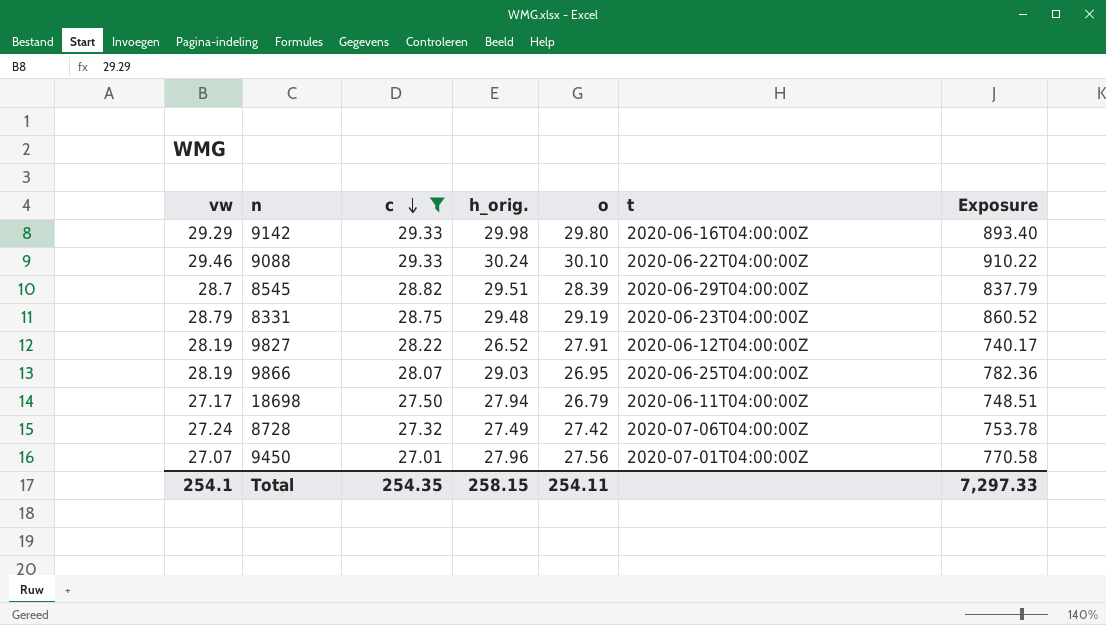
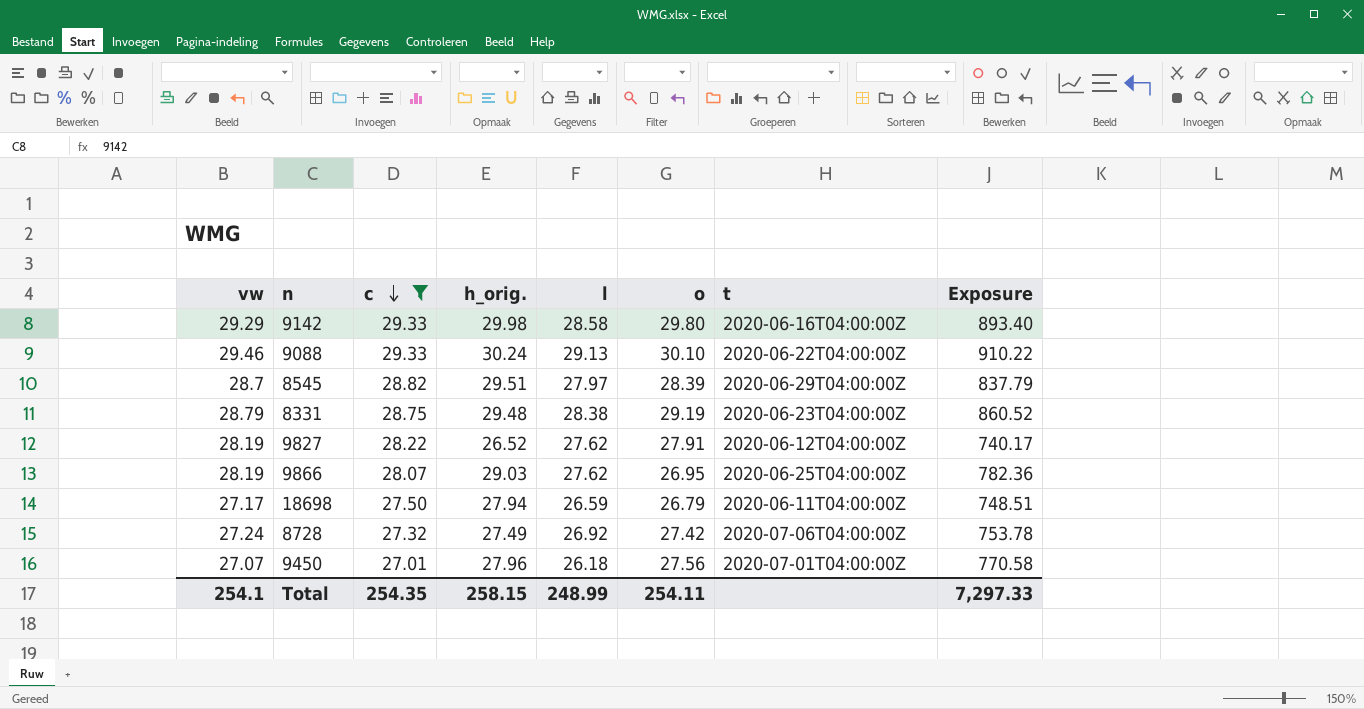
column l | position: none -> 5

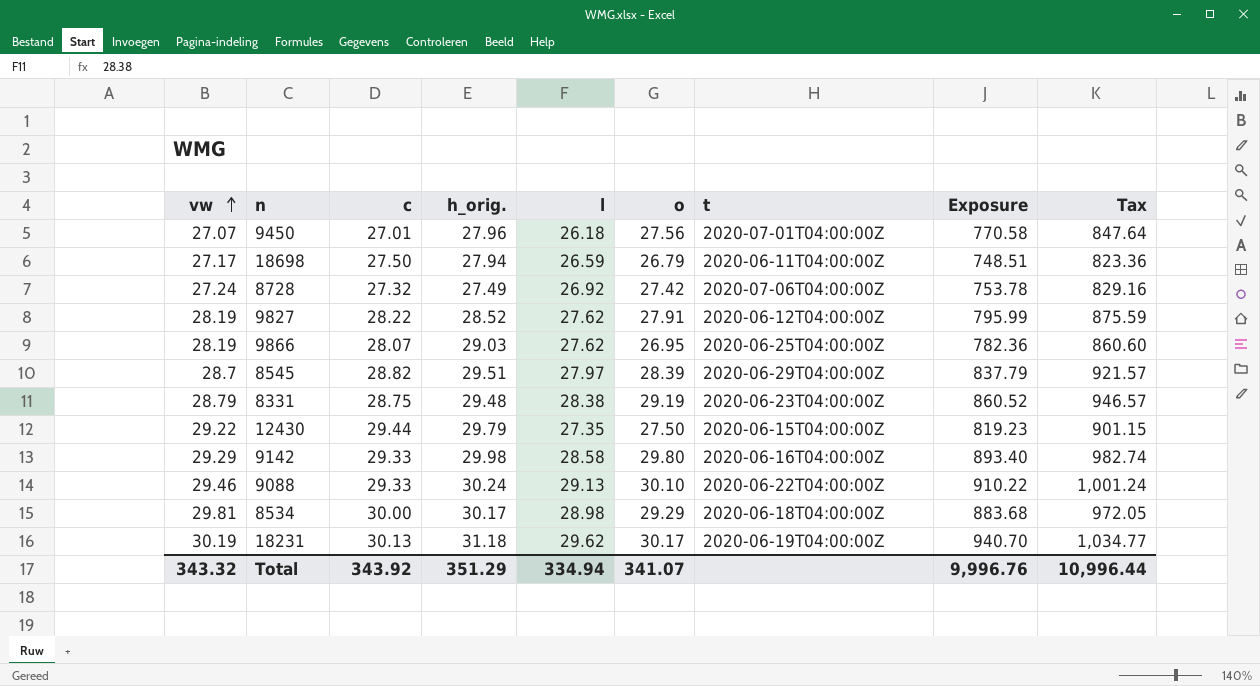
filter: c <= 29.33 -> none
row order: c descending -> vw ascending
column Tax | formula: none -> [Exposure] * 1.1
9827 | h_orig.: 26.52 -> 28.52
9827 | Exposure: 740.17 -> 795.99
Total | vw: 254.1 -> 343.32
Total | c: 254.35 -> 343.92
Total | h_orig.: 258.15 -> 351.29
Total | l: 248.99 -> 334.94
Total | o: 254.11 -> 341.07
Total | Exposure: 7,297.33 -> 9,996.76

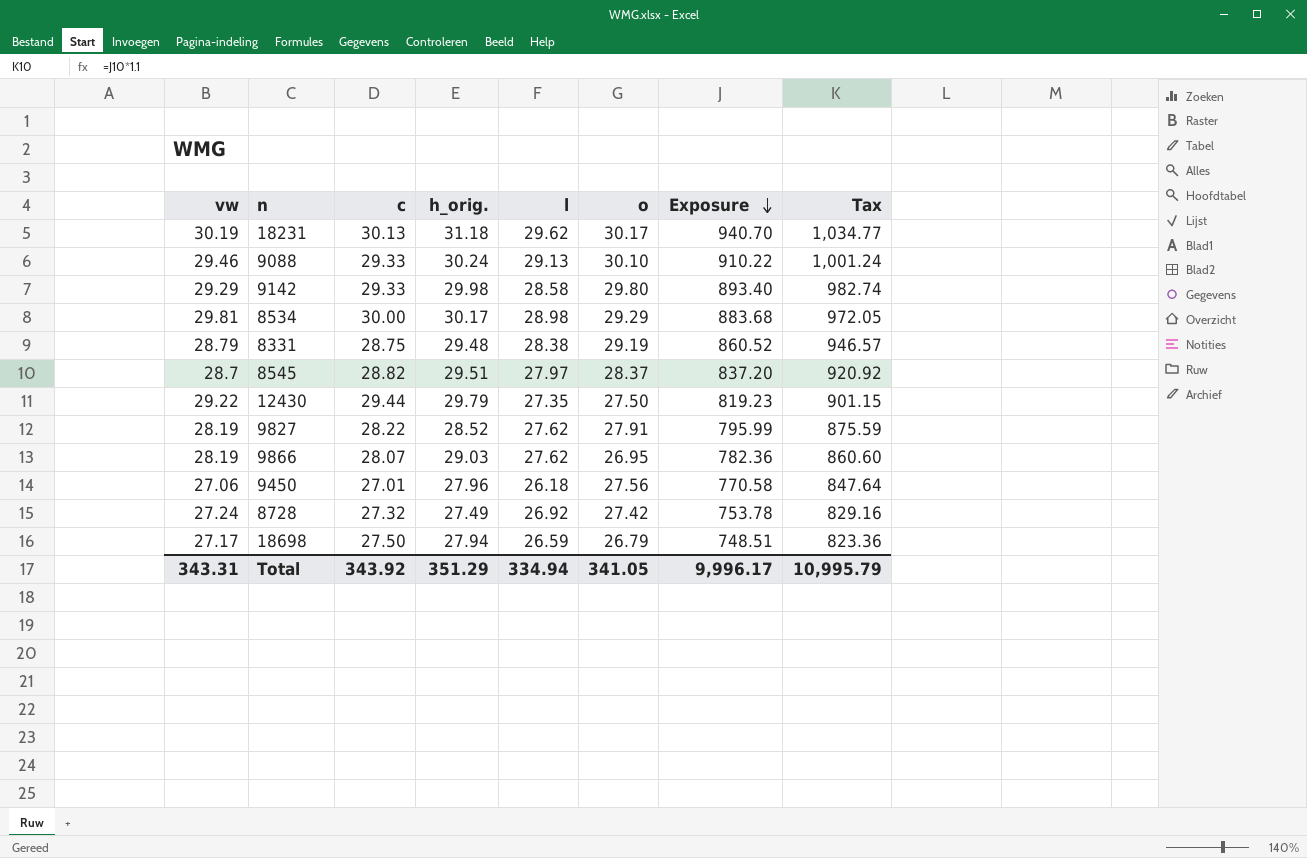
row order: vw ascending -> Exposure descending
column t | position: 7 -> none
8545 | o: 28.39 -> 28.37
8545 | Exposure: 837.79 -> 837.20
8545 | Tax: 921.57 -> 920.92
9450 | vw: 27.07 -> 27.06
Total | vw: 343.32 -> 343.31
Total | o: 341.07 -> 341.05
Total | Exposure: 9,996.76 -> 9,996.17
Total | Tax: 10,996.44 -> 10,995.79

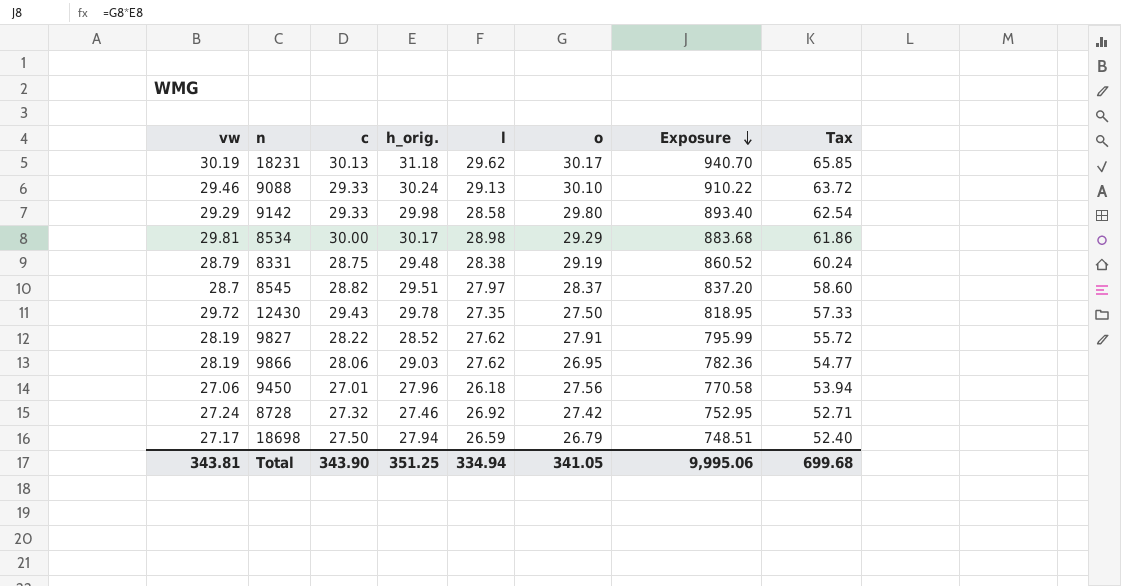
column Tax | formula: [Exposure] * 1.1 -> [Exposure] * 0.07
12430 | vw: 29.22 -> 29.72
12430 | c: 29.44 -> 29.43
12430 | h_orig.: 29.79 -> 29.78
12430 | Exposure: 819.23 -> 818.95
9866 | c: 28.07 -> 28.06
8728 | h_orig.: 27.49 -> 27.46
8728 | Exposure: 753.78 -> 752.95
Total | vw: 343.31 -> 343.81
Total | c: 343.92 -> 343.90
Total | h_orig.: 351.29 -> 351.25
Total | Exposure: 9,996.17 -> 9,995.06
Total | Tax: 10,995.79 -> 699.68

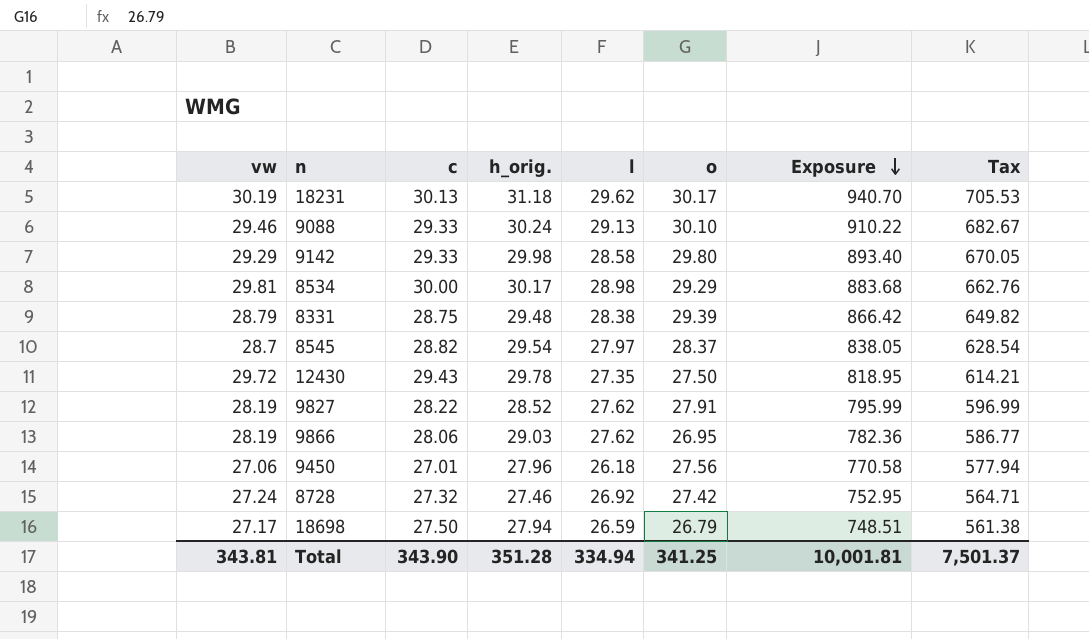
column Tax | formula: [Exposure] * 0.07 -> [Exposure] * 0.75
8331 | o: 29.19 -> 29.39
8331 | Exposure: 860.52 -> 866.42
8545 | h_orig.: 29.51 -> 29.54
8545 | Exposure: 837.20 -> 838.05
Total | h_orig.: 351.25 -> 351.28
Total | o: 341.05 -> 341.25
Total | Exposure: 9,995.06 -> 10,001.81
Total | Tax: 699.68 -> 7,501.37

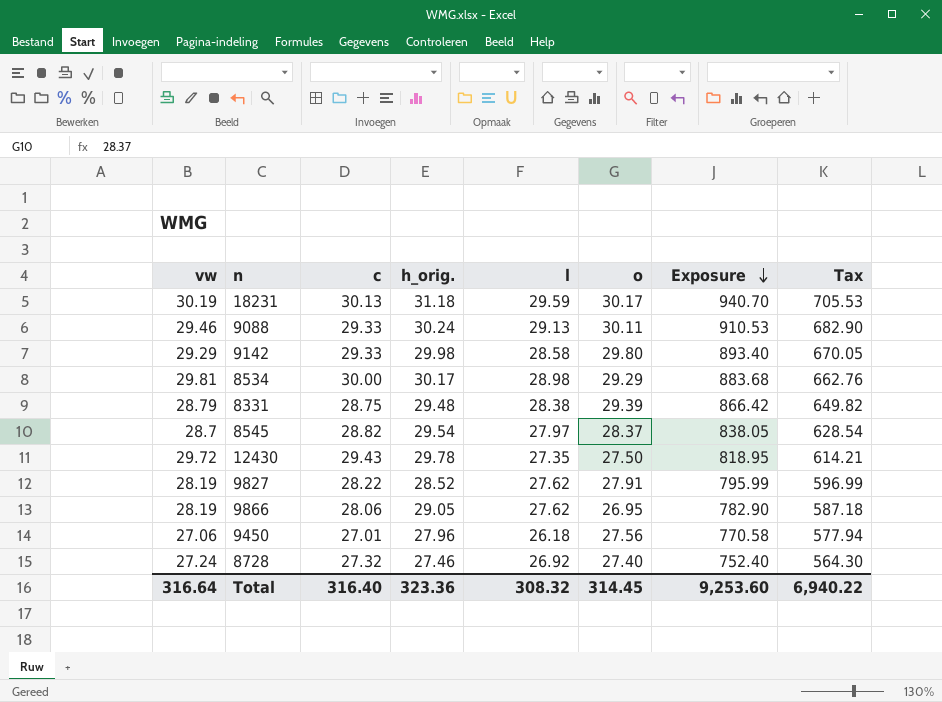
row 18698: 27.17 | 27.50 | 27.94 | 26.59 | 26.79 | 748.51 | 561.38 -> none
18231 | l: 29.62 -> 29.59
9088 | o: 30.10 -> 30.11
9088 | Exposure: 910.22 -> 910.53
9088 | Tax: 682.67 -> 682.90
9866 | h_orig.: 29.03 -> 29.05
9866 | Exposure: 782.36 -> 782.90
9866 | Tax: 586.77 -> 587.18
8728 | o: 27.42 -> 27.40
8728 | Exposure: 752.95 -> 752.40
8728 | Tax: 564.71 -> 564.30
Total | vw: 343.81 -> 316.64
Total | c: 343.90 -> 316.40
Total | h_orig.: 351.28 -> 323.36
Total | l: 334.94 -> 308.32
Total | o: 341.25 -> 314.45
Total | Exposure: 10,001.81 -> 9,253.60
Total | Tax: 7,501.37 -> 6,940.22

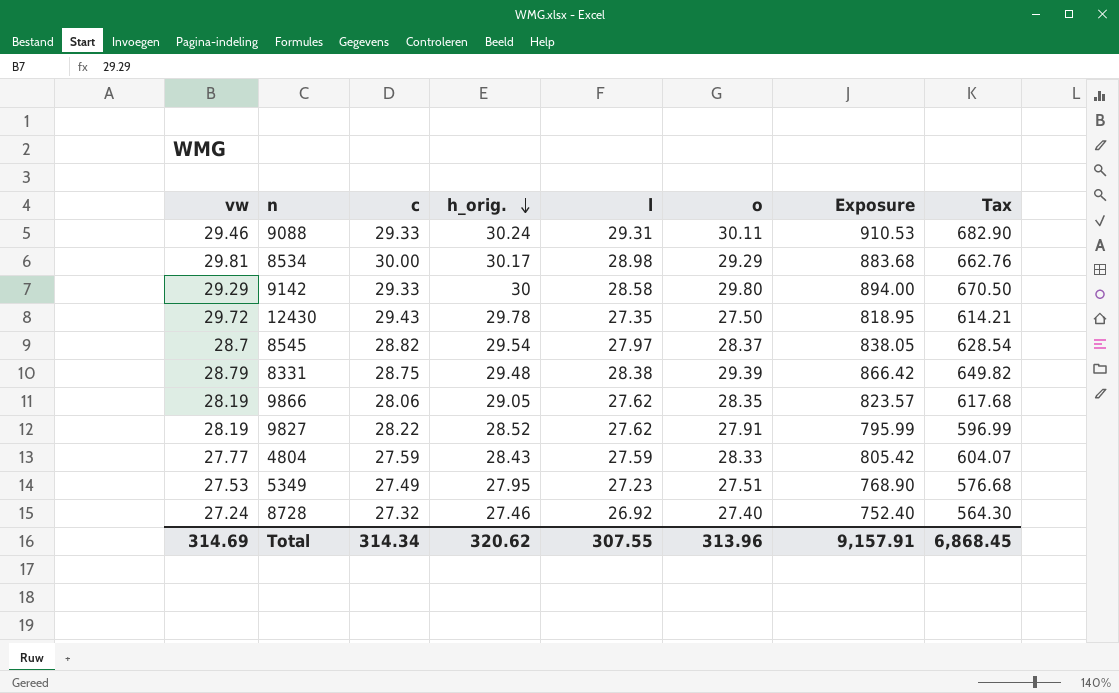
row order: Exposure descending -> h_orig. descending
row 18231: 30.19 | 30.13 | 31.18 | 29.59 | 30.17 | 940.70 | 705.53 -> none
row 9450: 27.06 | 27.01 | 27.96 | 26.18 | 27.56 | 770.58 | 577.94 -> none
9088 | l: 29.13 -> 29.31
9142 | h_orig.: 29.98 -> 30
9142 | Exposure: 893.40 -> 894.00
9142 | Tax: 670.05 -> 670.50
9866 | o: 26.95 -> 28.35
9866 | Exposure: 782.90 -> 823.57
9866 | Tax: 587.18 -> 617.68
row 4804: none -> 27.77 | 27.59 | 28.43 | 27.59 | 28.33 | 805.42 | 604.07
row 5349: none -> 27.53 | 27.49 | 27.95 | 27.23 | 27.51 | 768.90 | 576.68
Total | vw: 316.64 -> 314.69
Total | c: 316.40 -> 314.34
Total | h_orig.: 323.36 -> 320.62
Total | l: 308.32 -> 307.55
Total | o: 314.45 -> 313.96
Total | Exposure: 9,253.60 -> 9,157.91
Total | Tax: 6,940.22 -> 6,868.45

